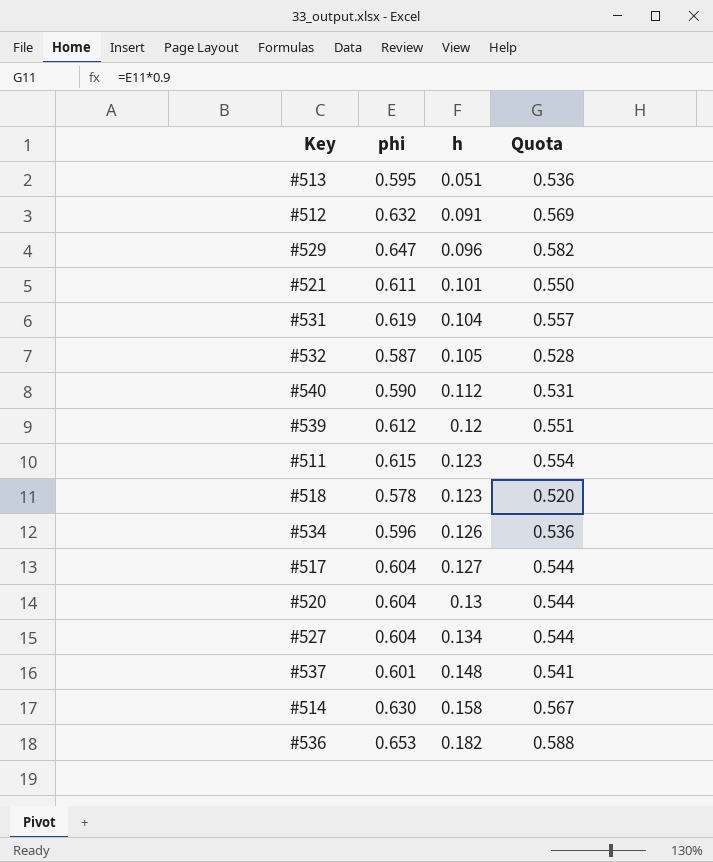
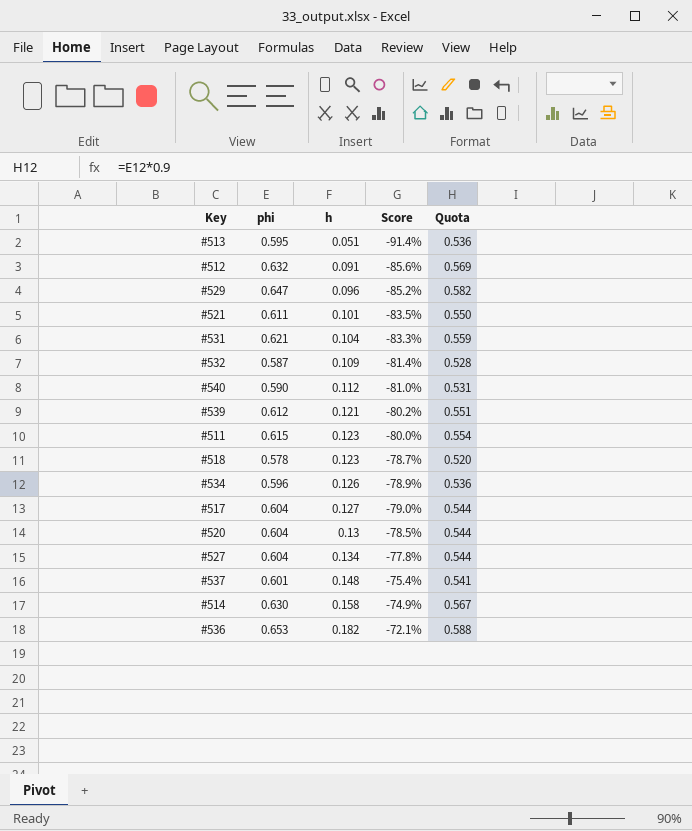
column Score | formula: none -> ([h] - [phi]) / [phi]
#531 | phi: 0.619 -> 0.621
#531 | Quota: 0.557 -> 0.559
#532 | h: 0.105 -> 0.109
#539 | h: 0.12 -> 0.121

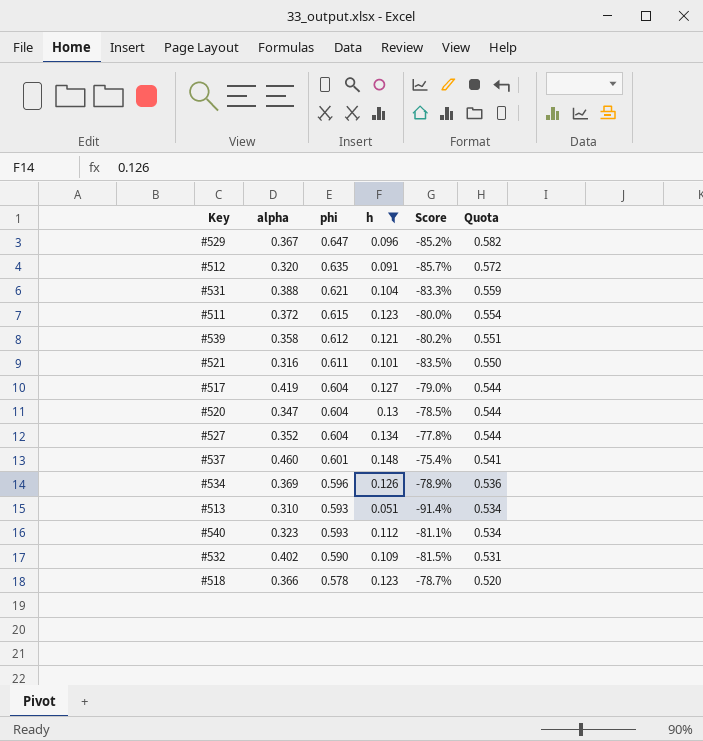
filter: none -> h <= 0.148
row order: h ascending -> phi descending
column alpha | position: none -> 2
#512 | phi: 0.632 -> 0.635
#512 | Score: -85.6% -> -85.7%
#512 | Quota: 0.569 -> 0.572
#513 | phi: 0.595 -> 0.593
#513 | Quota: 0.536 -> 0.534
#540 | phi: 0.590 -> 0.593
#540 | Score: -81.0% -> -81.1%
#540 | Quota: 0.531 -> 0.534
#532 | phi: 0.587 -> 0.590
#532 | Score: -81.4% -> -81.5%
#532 | Quota: 0.528 -> 0.531

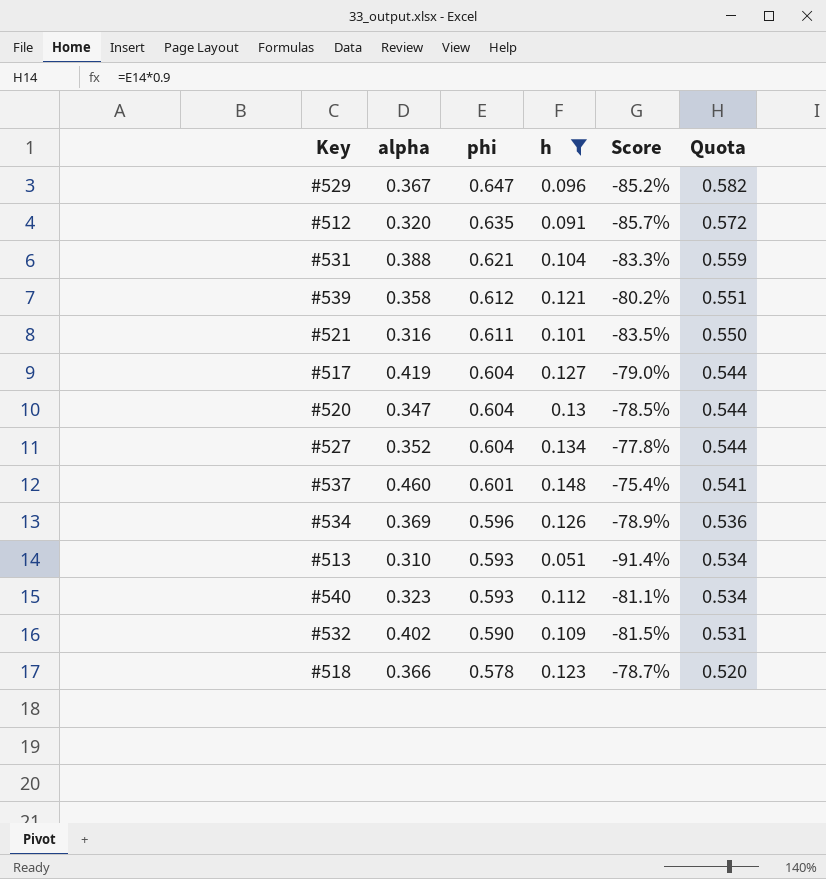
row #511: 0.372 | 0.615 | 0.123 | -80.0% | 0.554 -> none

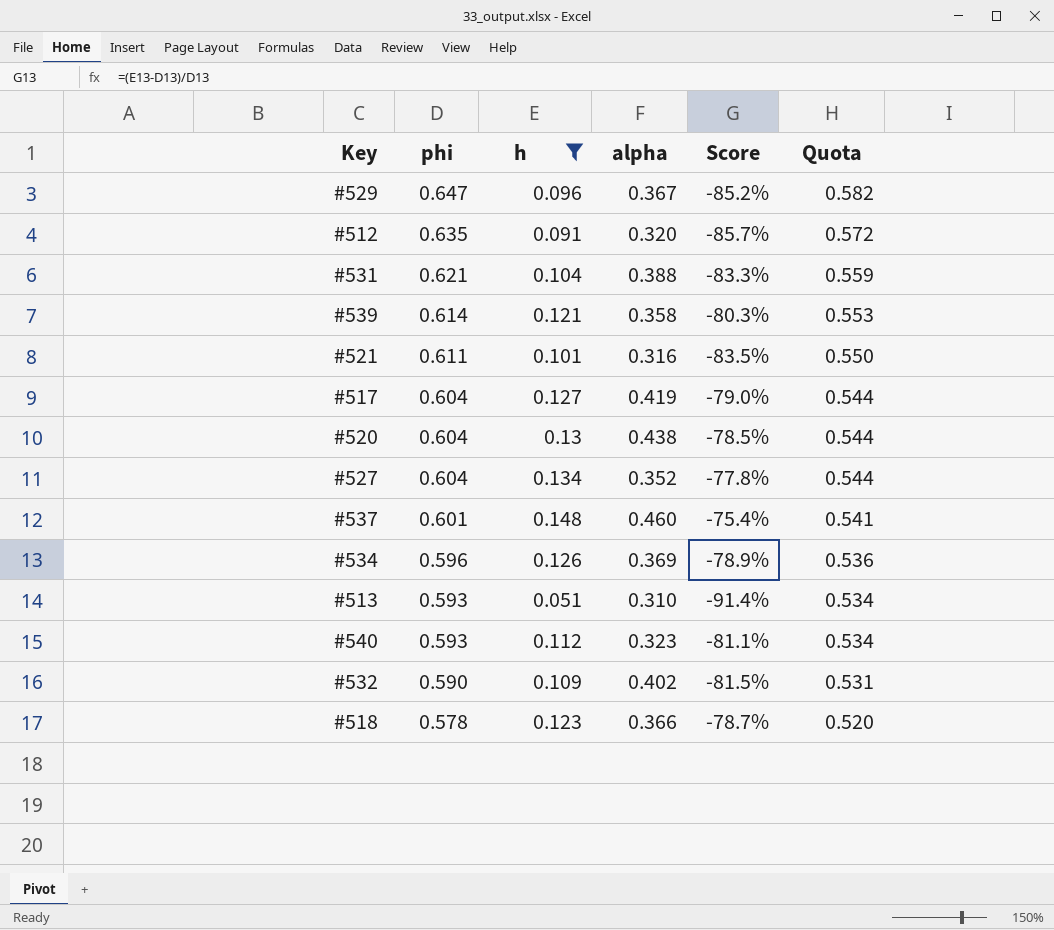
column alpha | position: 2 -> 4
#539 | phi: 0.612 -> 0.614
#539 | Score: -80.2% -> -80.3%
#539 | Quota: 0.551 -> 0.553
#520 | alpha: 0.347 -> 0.438

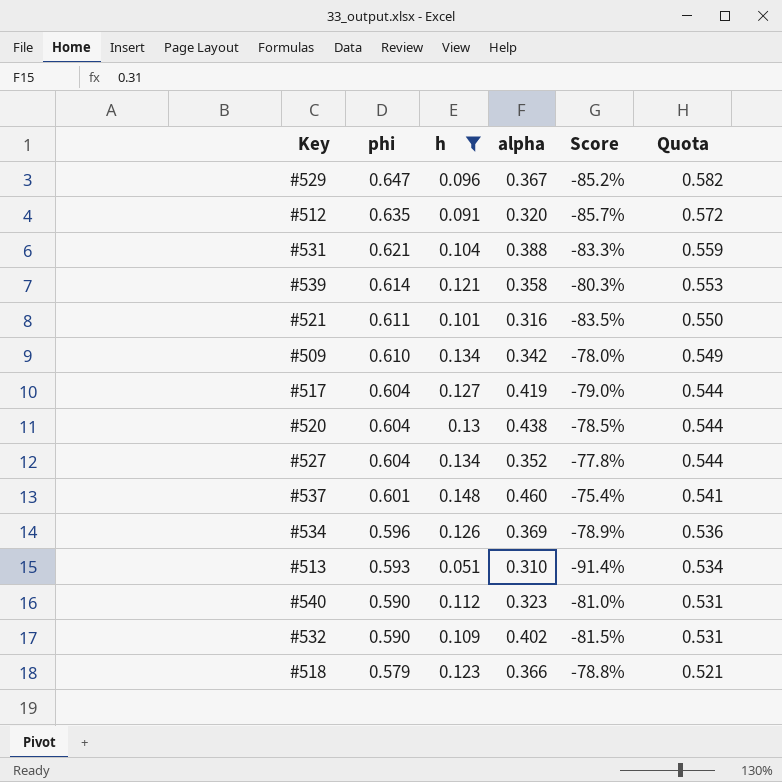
row #509: none -> 0.610 | 0.134 | 0.342 | -78.0% | 0.549
#540 | phi: 0.593 -> 0.590
#540 | Score: -81.1% -> -81.0%
#540 | Quota: 0.534 -> 0.531
#518 | phi: 0.578 -> 0.579
#518 | Score: -78.7% -> -78.8%
#518 | Quota: 0.520 -> 0.521

